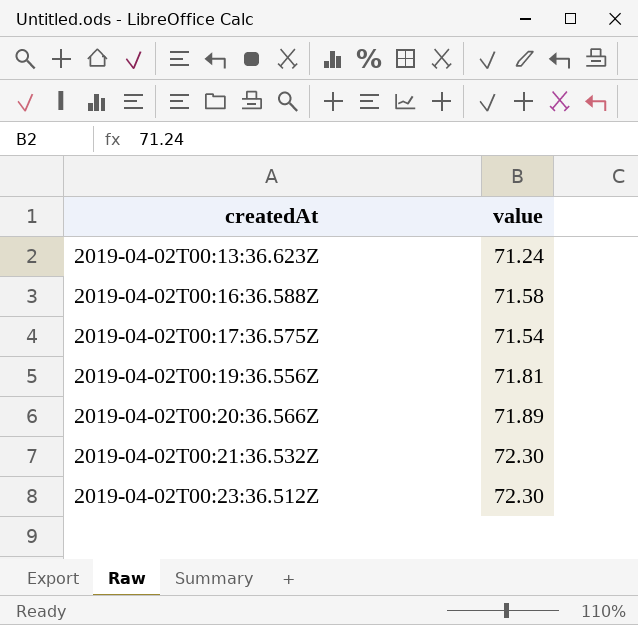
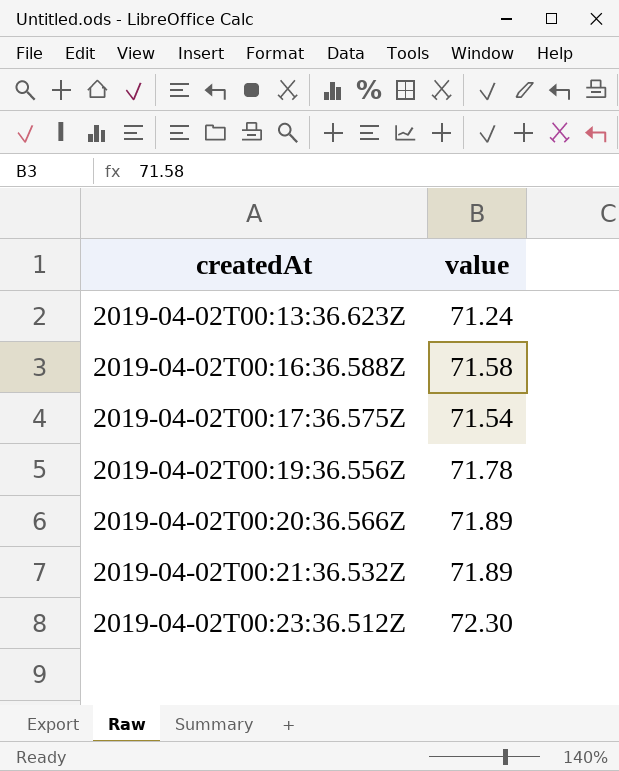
2019-04-02T00:19:36.556Z | value: 71.81 -> 71.78
2019-04-02T00:21:36.532Z | value: 72.30 -> 71.89

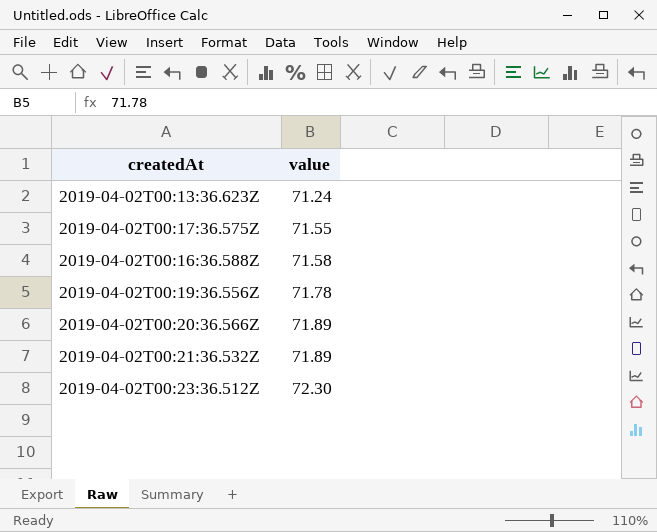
row order: createdAt ascending -> value ascending
2019-04-02T00:17:36.575Z | value: 71.54 -> 71.55

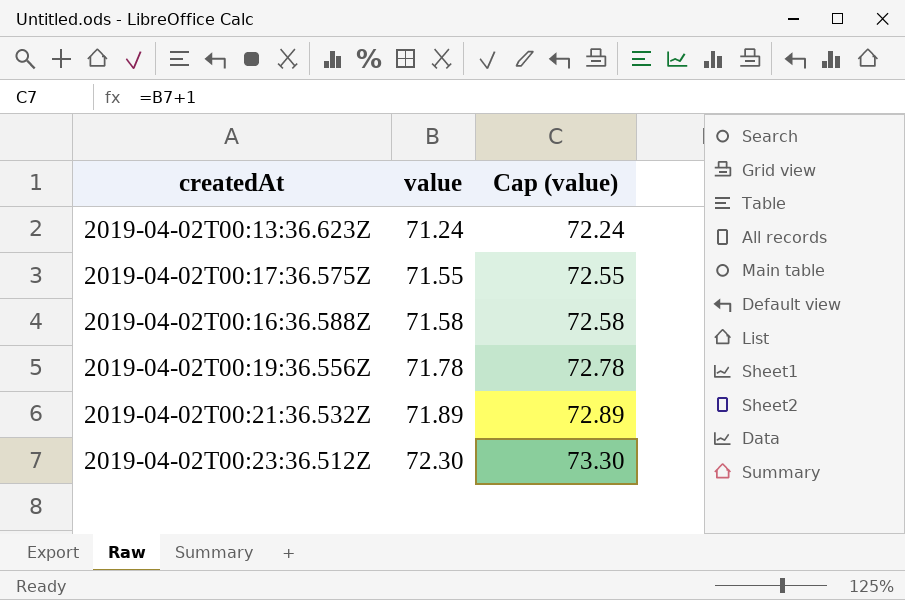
column Cap (value) | formula: none -> [value] + 1
row 2019-04-02T00:20:36.566Z: 71.89 -> none

